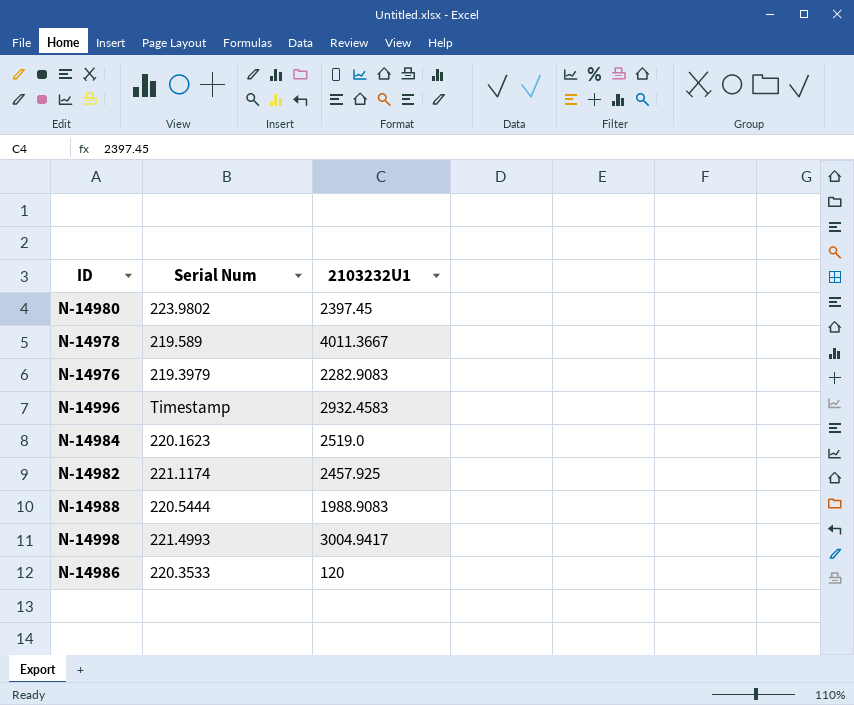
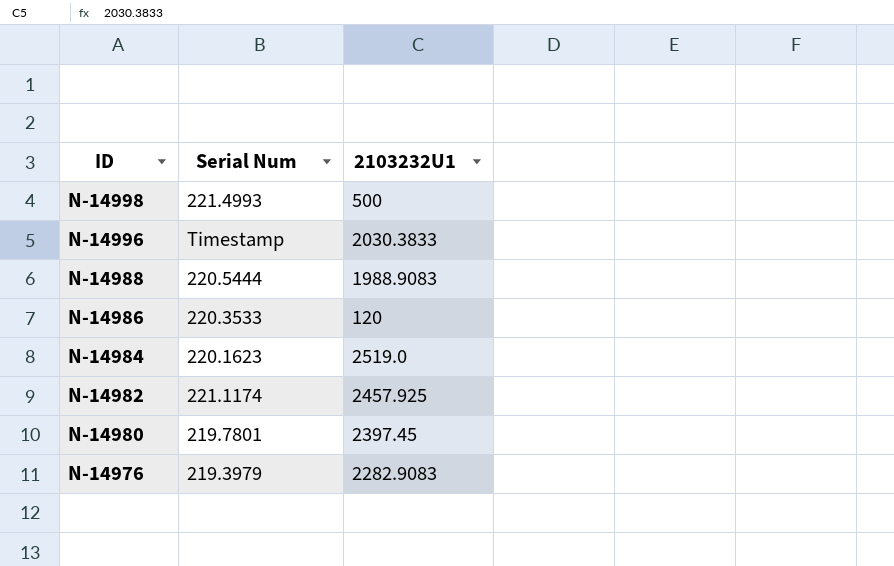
row order: none -> ID descending
row N-14978: 219.589 | 4011.3667 -> none
N-14998 | 2103232U1: 3004.9417 -> 500
N-14996 | 2103232U1: 2932.4583 -> 2030.3833
N-14980 | Serial Num: 223.9802 -> 219.7801

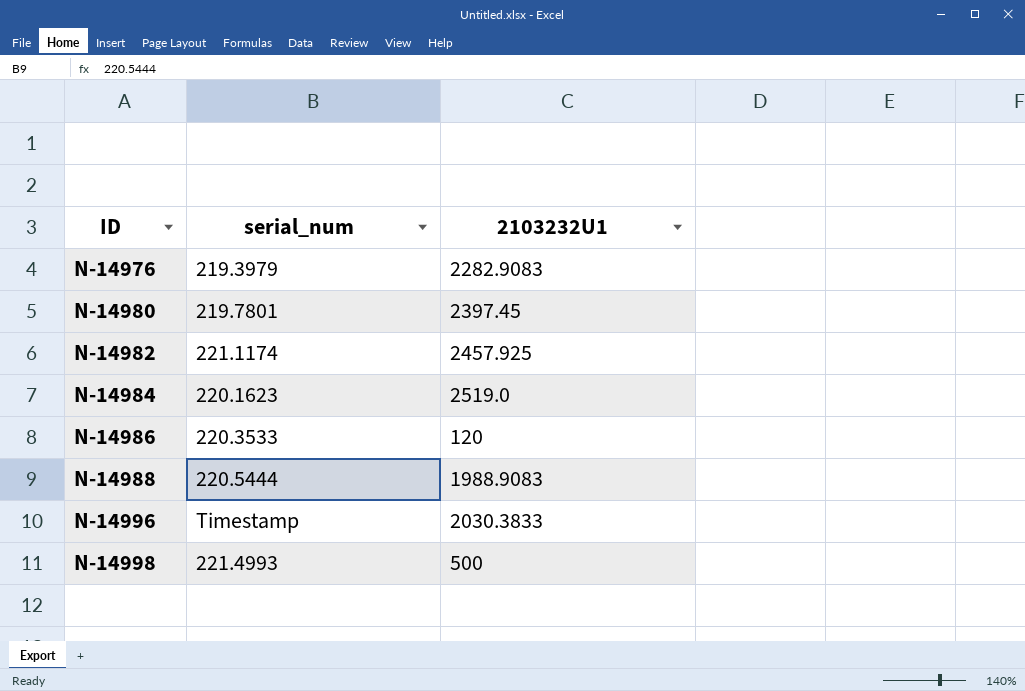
row order: ID descending -> ID ascending
column name: Serial Num -> serial_num

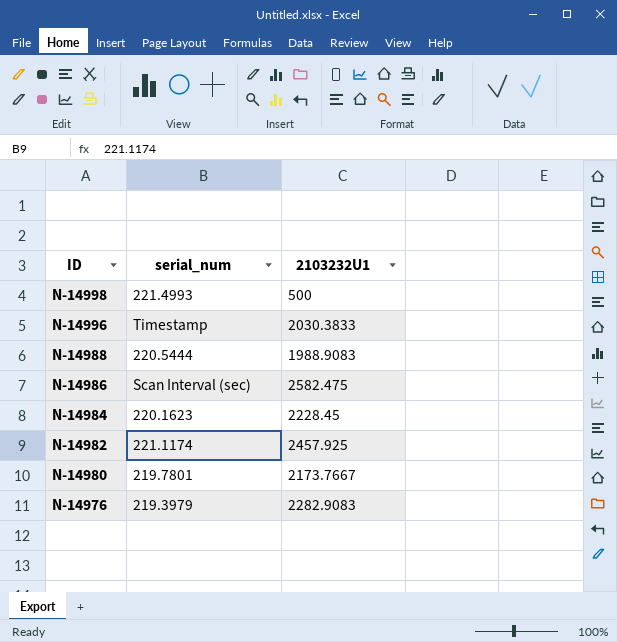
row order: ID ascending -> ID descending
N-14986 | serial_num: 220.3533 -> Scan Interval (sec)
N-14986 | 2103232U1: 120 -> 2582.475
N-14984 | 2103232U1: 2519.0 -> 2228.45
N-14980 | 2103232U1: 2397.45 -> 2173.7667

